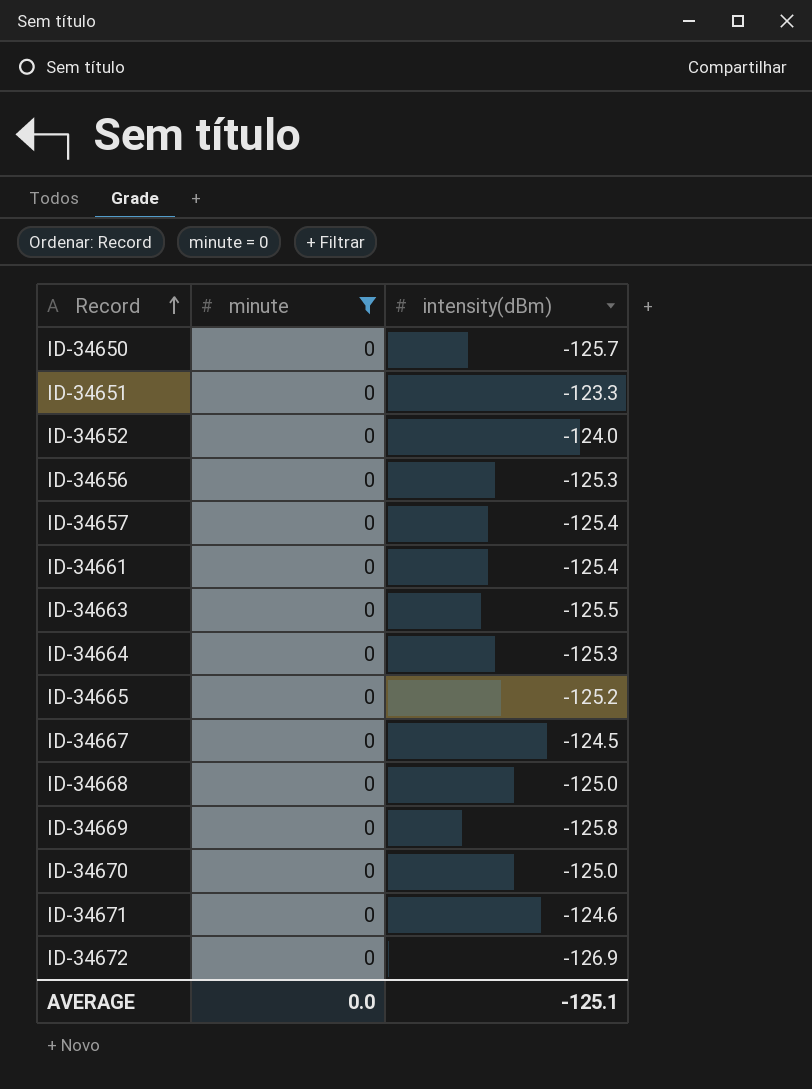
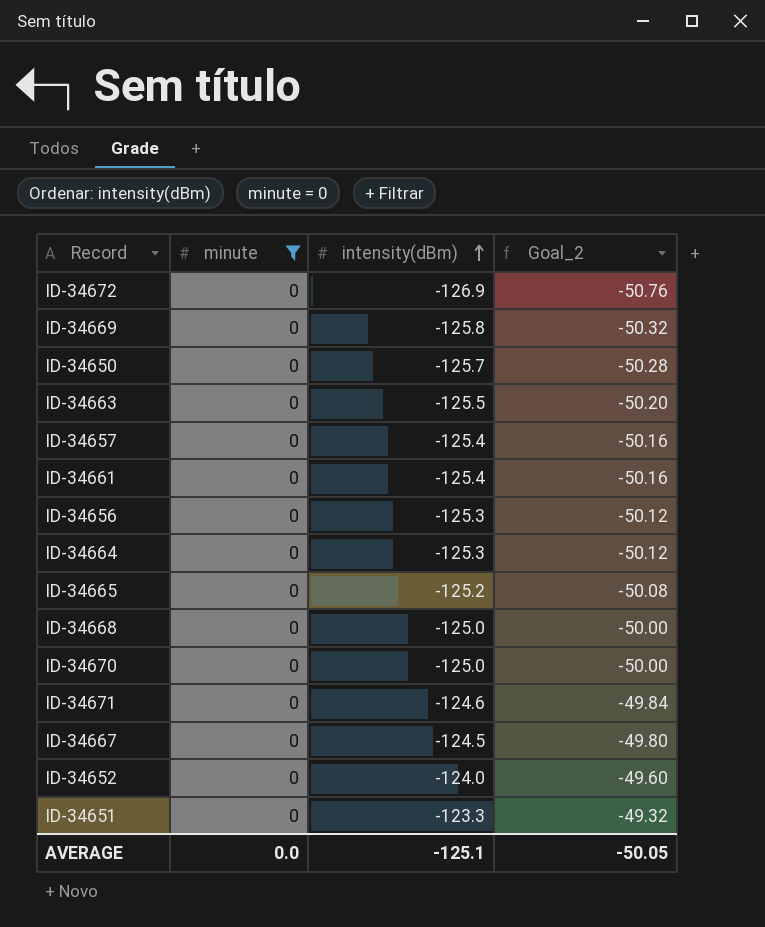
row order: Record ascending -> intensity(dBm) ascending
column Goal_2 | formula: none -> [intensity(dBm)] * 0.4

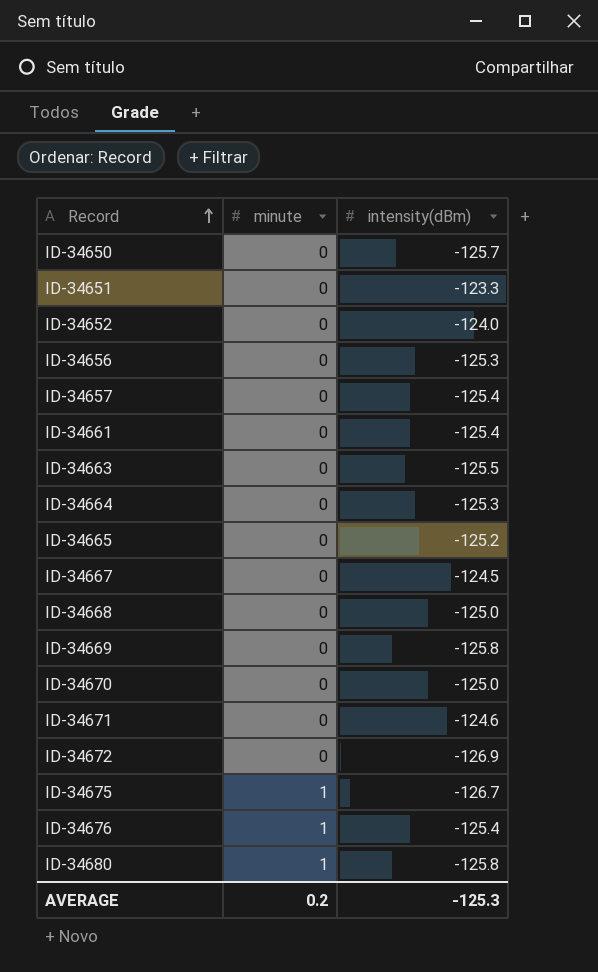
filter: minute = 0 -> none
row order: intensity(dBm) ascending -> Record ascending
column Goal_2 | formula: [intensity(dBm)] * 0.4 -> none
AVERAGE | minute: 0.0 -> 0.2
AVERAGE | intensity(dBm): -125.1 -> -125.3

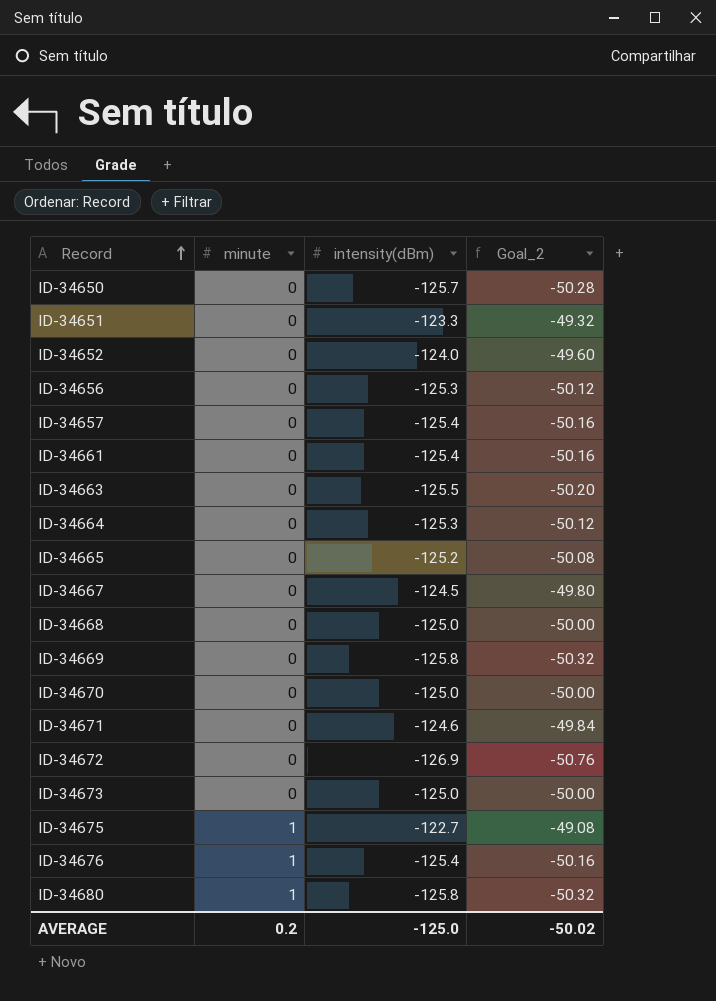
column Goal_2 | formula: none -> [intensity(dBm)] * 0.4
row ID-34673: none -> 0 | -125.0 | -50.00
ID-34675 | intensity(dBm): -126.7 -> -122.7
AVERAGE | intensity(dBm): -125.3 -> -125.0

